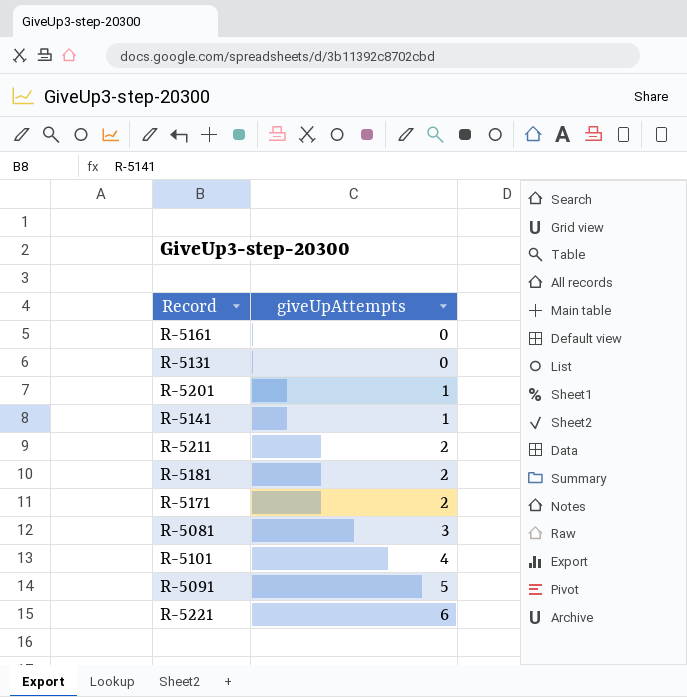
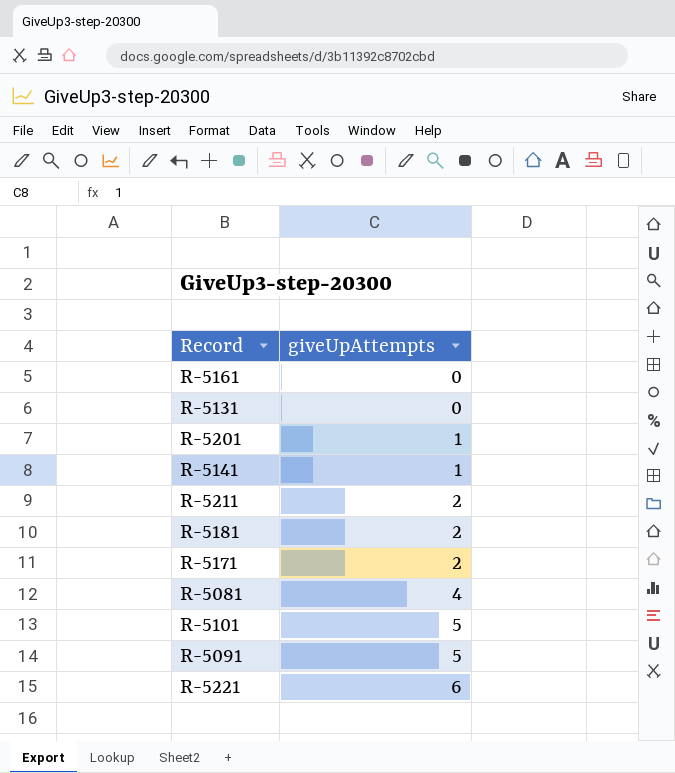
R-5081 | giveUpAttempts: 3 -> 4
R-5101 | giveUpAttempts: 4 -> 5

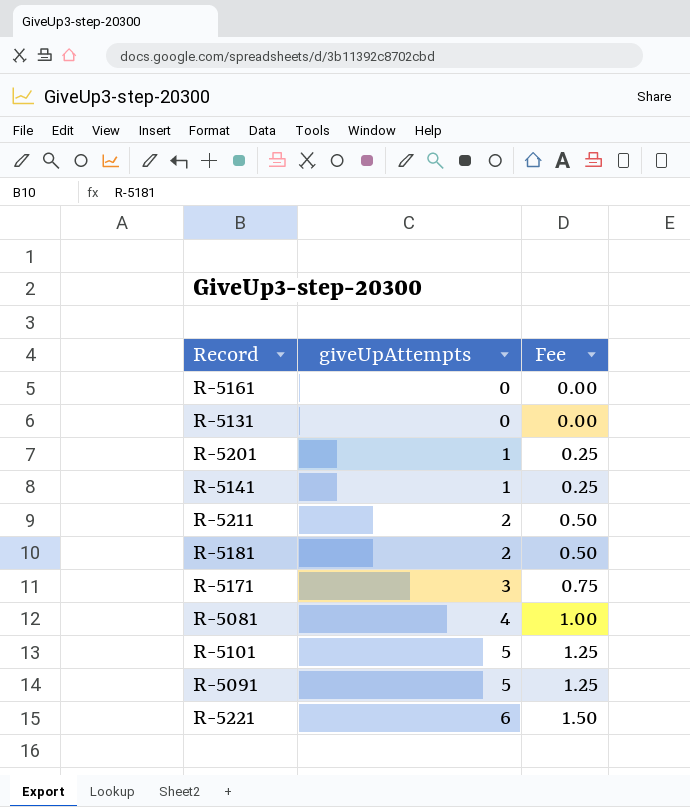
column Fee | formula: none -> [giveUpAttempts] * 0.25
R-5171 | giveUpAttempts: 2 -> 3

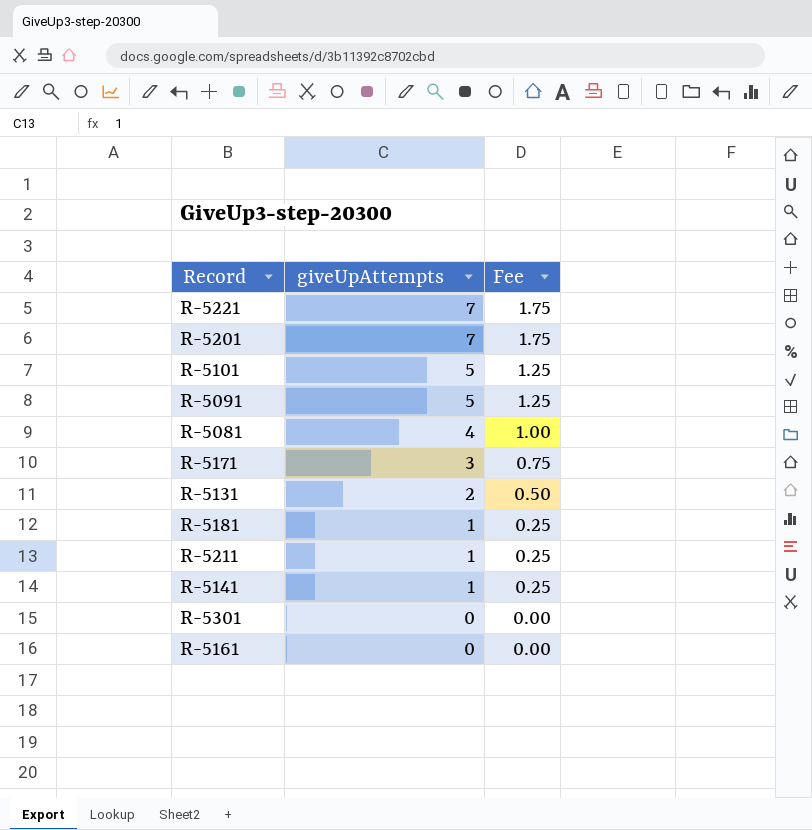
row order: giveUpAttempts ascending -> giveUpAttempts descending
R-5221 | giveUpAttempts: 6 -> 7
R-5221 | Fee: 1.50 -> 1.75
R-5201 | giveUpAttempts: 1 -> 7
R-5201 | Fee: 0.25 -> 1.75
R-5131 | giveUpAttempts: 0 -> 2
R-5131 | Fee: 0.00 -> 0.50
R-5181 | giveUpAttempts: 2 -> 1
R-5181 | Fee: 0.50 -> 0.25
R-5211 | giveUpAttempts: 2 -> 1
R-5211 | Fee: 0.50 -> 0.25
row R-5301: none -> 0 | 0.00

